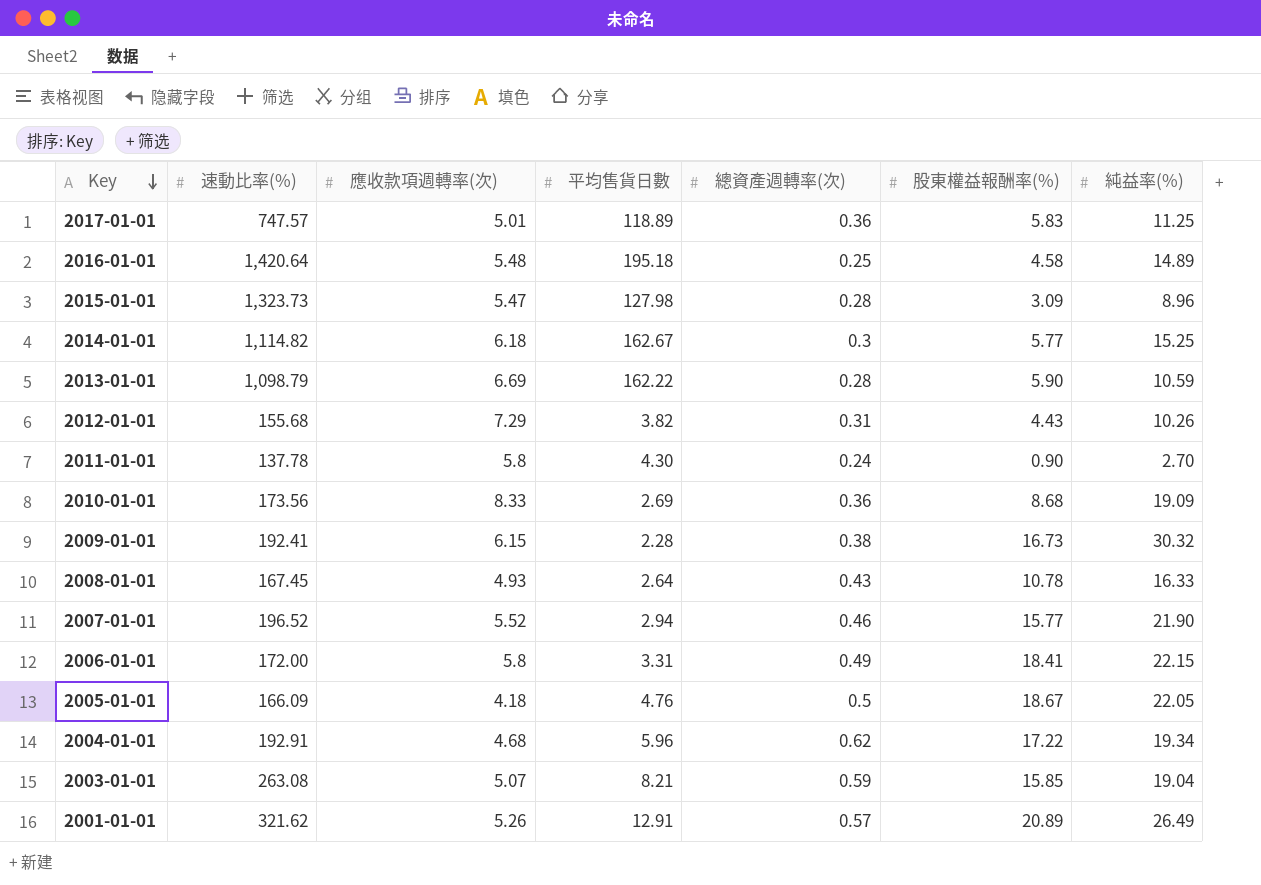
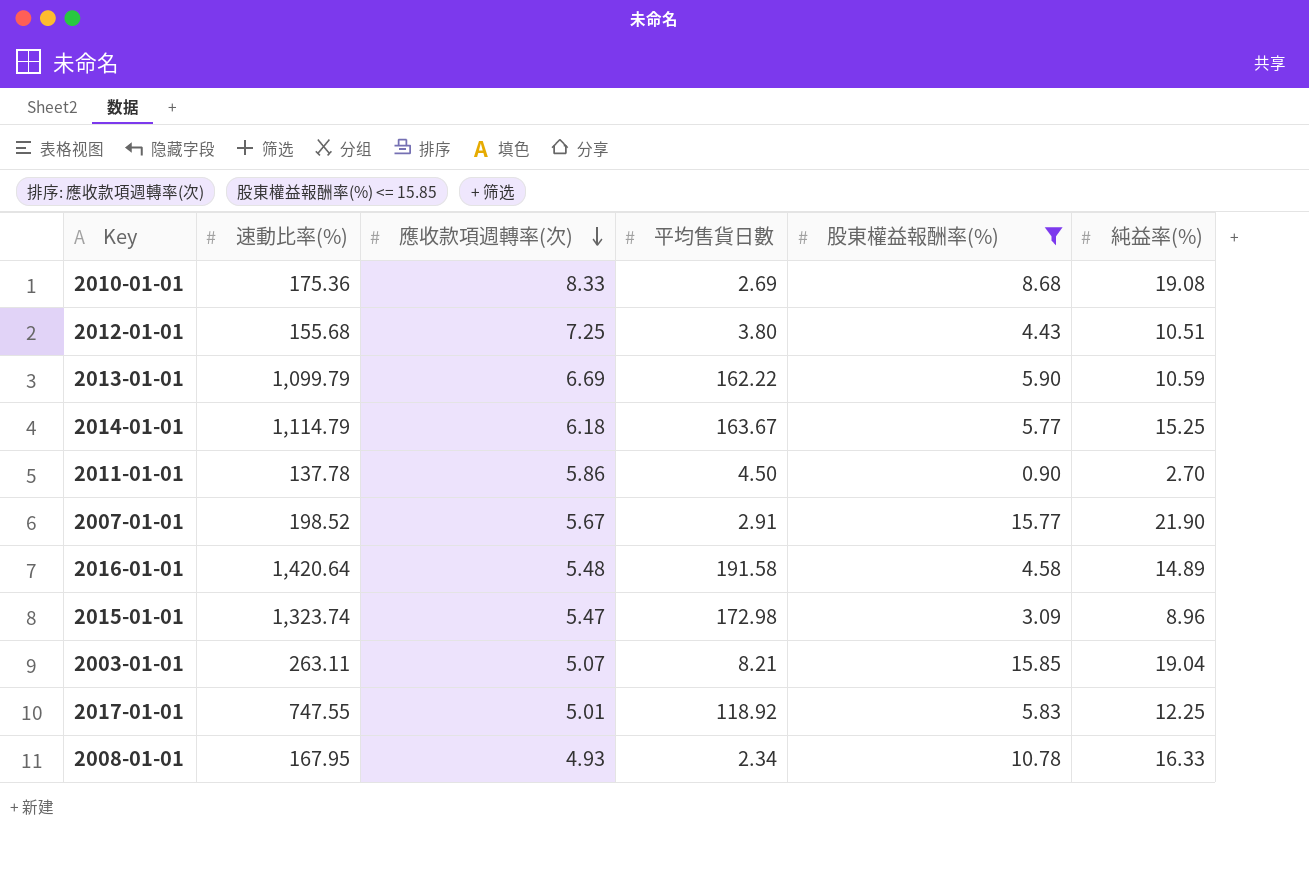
filter: none -> 股東權益報酬率(%) <= 15.85
row order: Key descending -> 應收款項週轉率(次) descending
column 總資產週轉率(次) | position: 5 -> none
2010-01-01 | 速動比率(%): 173.56 -> 175.36
2010-01-01 | 純益率(%): 19.09 -> 19.08
2012-01-01 | 應收款項週轉率(次): 7.29 -> 7.25
2012-01-01 | 平均售貨日數: 3.82 -> 3.80
2012-01-01 | 純益率(%): 10.26 -> 10.51
2013-01-01 | 速動比率(%): 1,098.79 -> 1,099.79
2014-01-01 | 速動比率(%): 1,114.82 -> 1,114.79
2014-01-01 | 平均售貨日數: 162.67 -> 163.67
2011-01-01 | 應收款項週轉率(次): 5.8 -> 5.86
2011-01-01 | 平均售貨日數: 4.30 -> 4.50
2007-01-01 | 速動比率(%): 196.52 -> 198.52
2007-01-01 | 應收款項週轉率(次): 5.52 -> 5.67
2007-01-01 | 平均售貨日數: 2.94 -> 2.91
2016-01-01 | 平均售貨日數: 195.18 -> 191.58
2015-01-01 | 速動比率(%): 1,323.73 -> 1,323.74
2015-01-01 | 平均售貨日數: 127.98 -> 172.98
2003-01-01 | 速動比率(%): 263.08 -> 263.11
2017-01-01 | 速動比率(%): 747.57 -> 747.55
2017-01-01 | 平均售貨日數: 118.89 -> 118.92
2017-01-01 | 純益率(%): 11.25 -> 12.25
2008-01-01 | 速動比率(%): 167.45 -> 167.95
2008-01-01 | 平均售貨日數: 2.64 -> 2.34

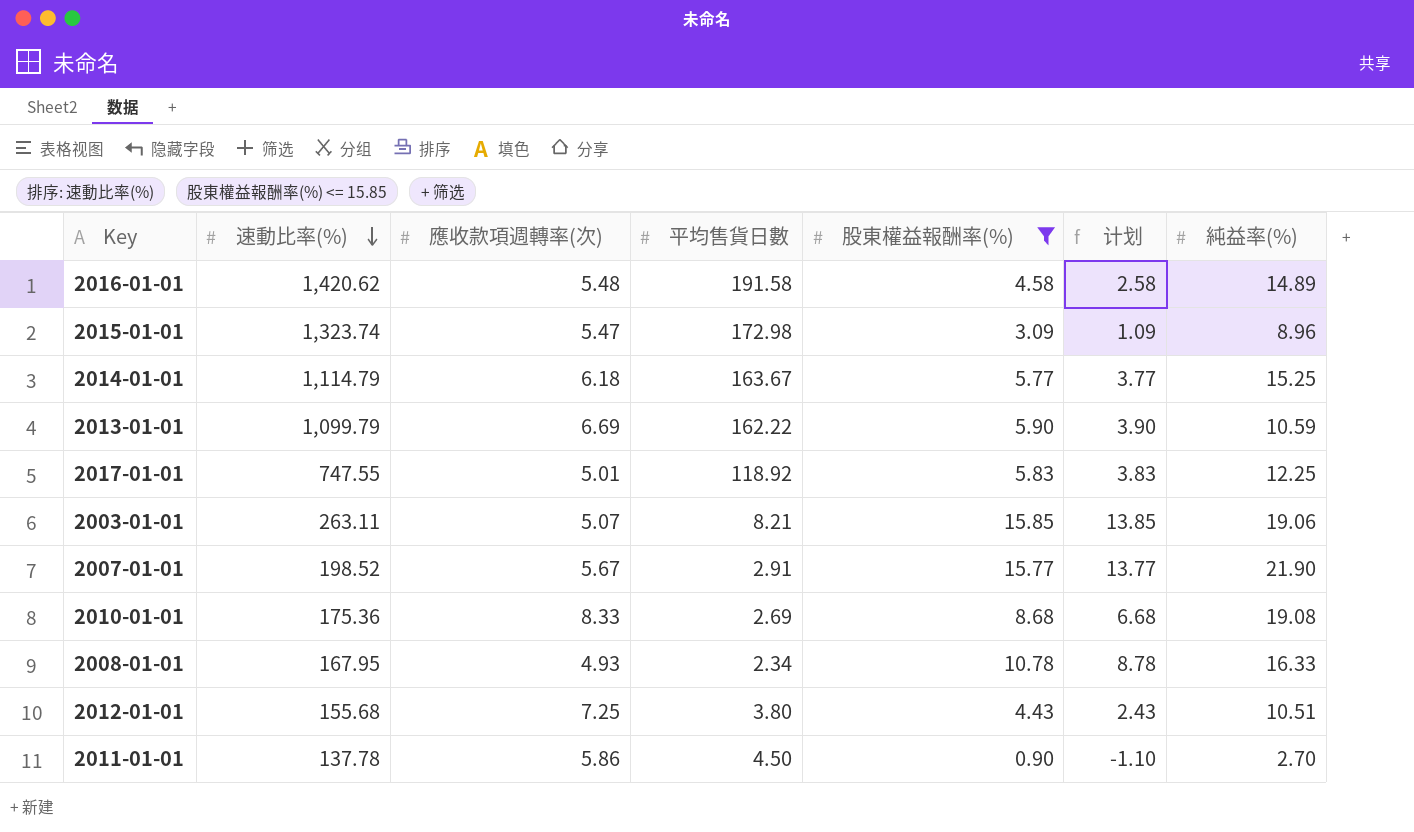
row order: 應收款項週轉率(次) descending -> 速動比率(%) descending
column 计划 | formula: none -> [股東權益報酬率(%)] - 2
2016-01-01 | 速動比率(%): 1,420.64 -> 1,420.62
2003-01-01 | 純益率(%): 19.04 -> 19.06

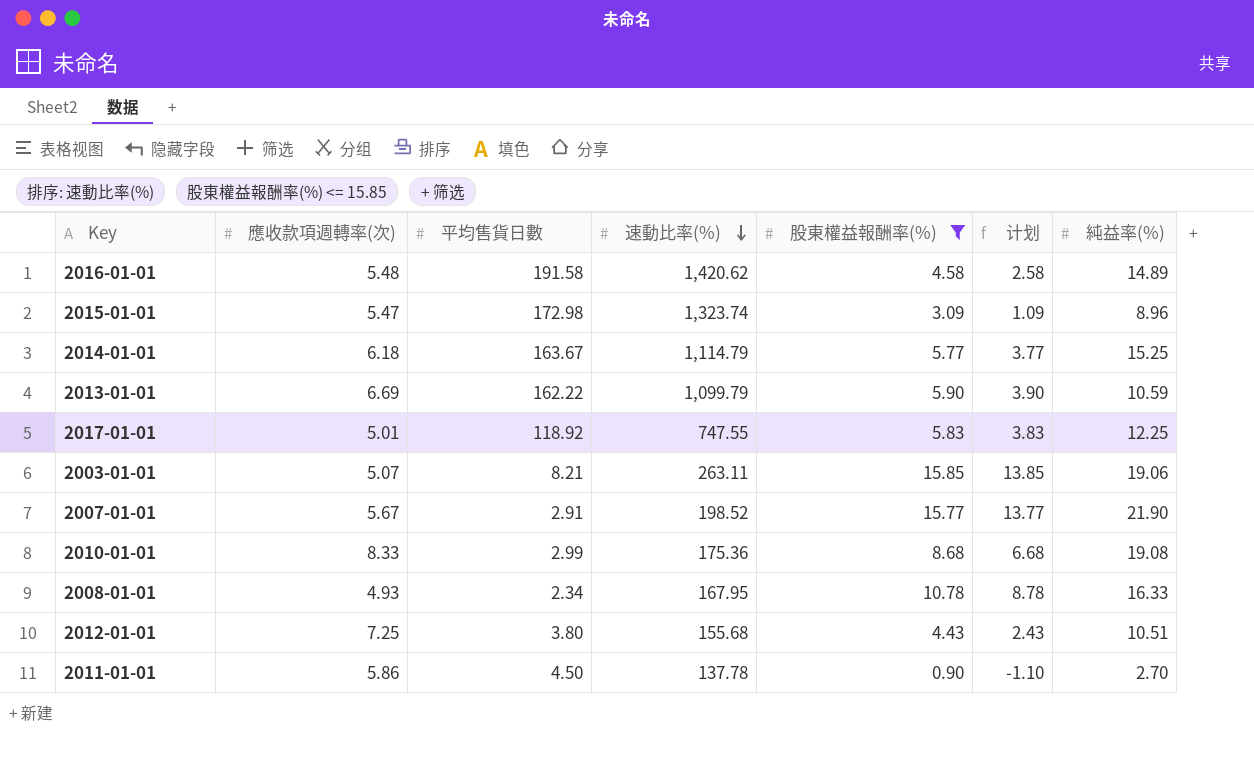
column 速動比率(%) | position: 2 -> 4
2010-01-01 | 平均售貨日數: 2.69 -> 2.99

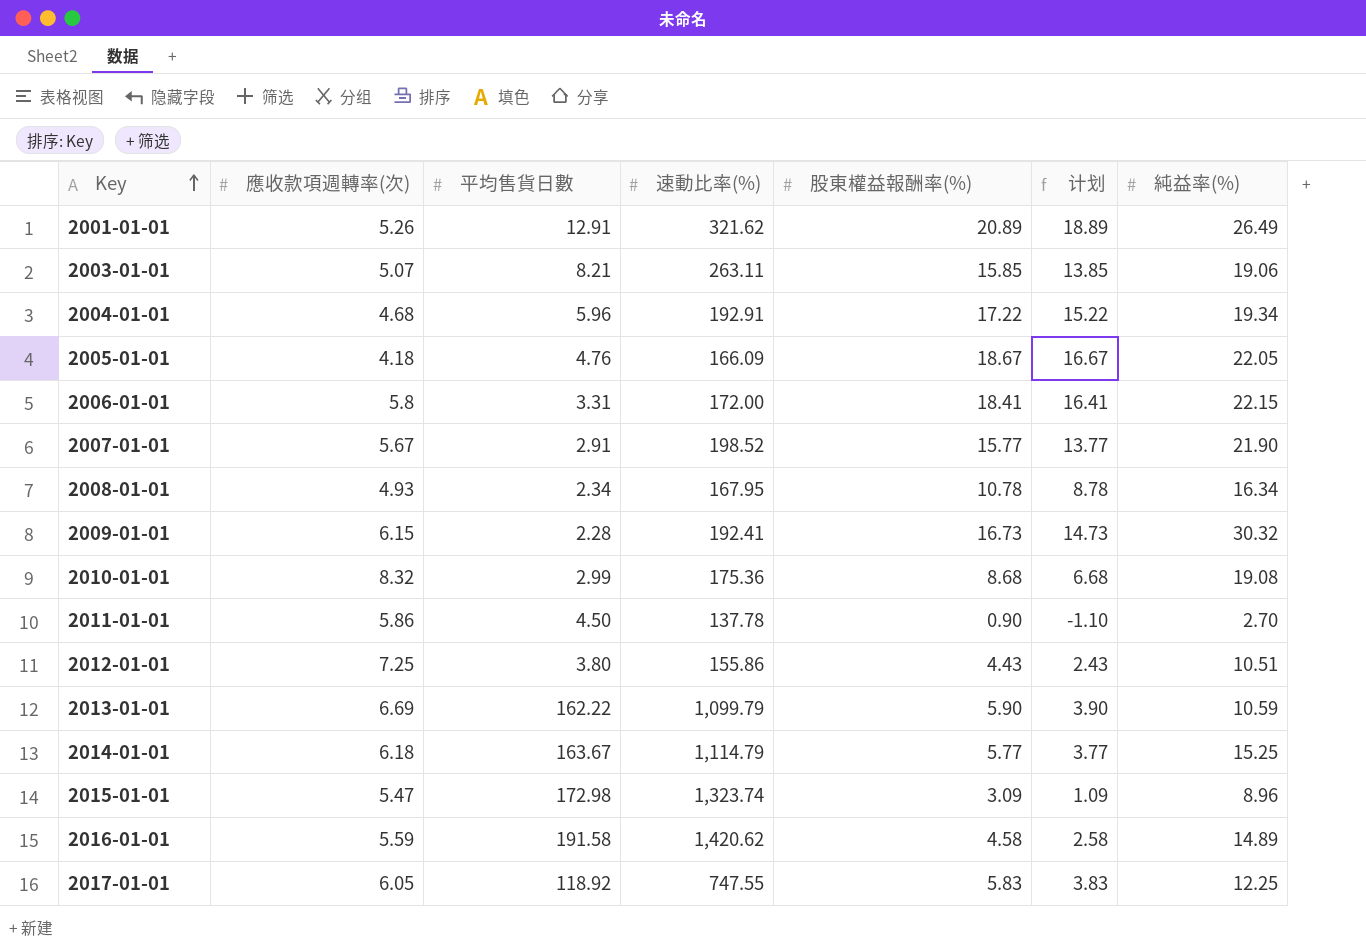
filter: 股東權益報酬率(%) <= 15.85 -> none
row order: 速動比率(%) descending -> Key ascending
2008-01-01 | 純益率(%): 16.33 -> 16.34
2010-01-01 | 應收款項週轉率(次): 8.33 -> 8.32
2012-01-01 | 速動比率(%): 155.68 -> 155.86
2016-01-01 | 應收款項週轉率(次): 5.48 -> 5.59
2017-01-01 | 應收款項週轉率(次): 5.01 -> 6.05

